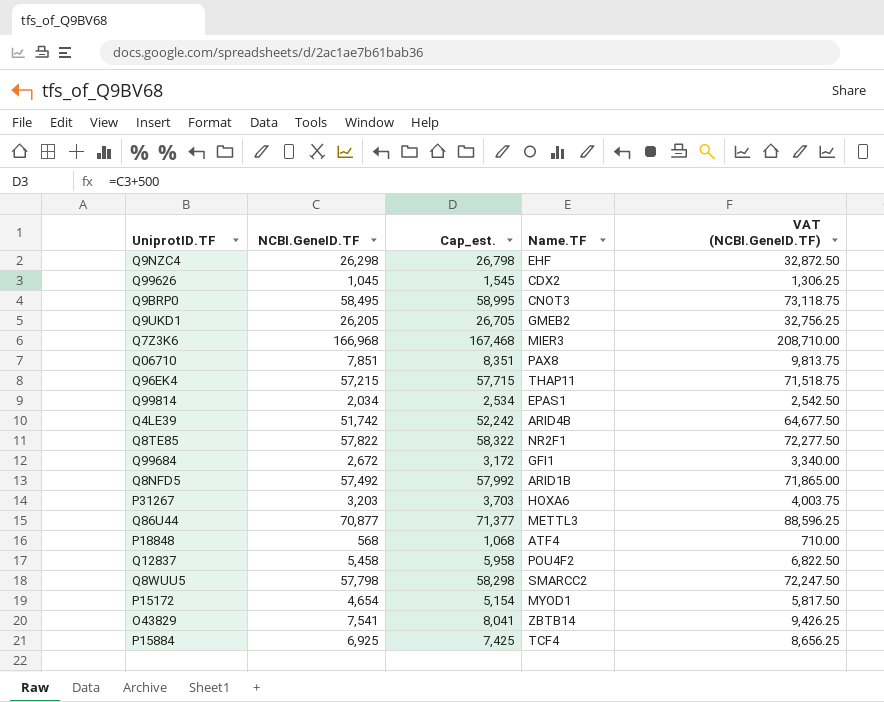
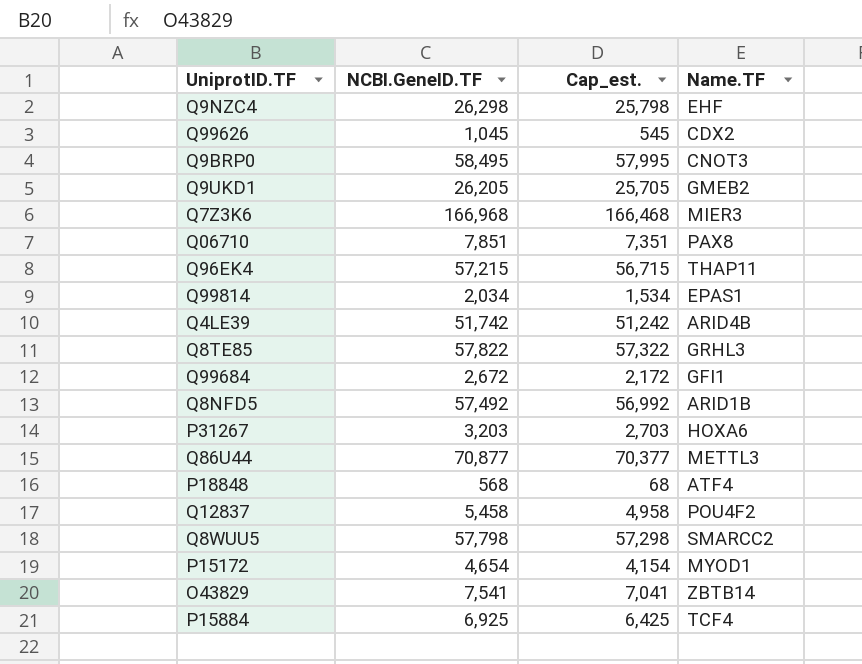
column VAT (NCBI.GeneID.TF) | formula: [NCBI.GeneID.TF] * 1.25 -> none
column Cap_est. | formula: [NCBI.GeneID.TF] + 500 -> [NCBI.GeneID.TF] - 500
Q8TE85 | Name.TF: NR2F1 -> GRHL3

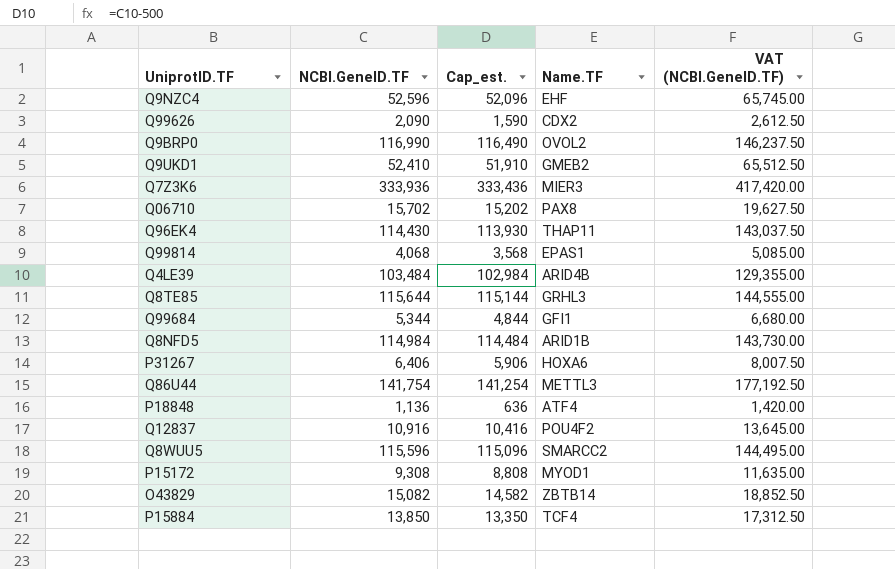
column VAT (NCBI.GeneID.TF) | formula: none -> [NCBI.GeneID.TF] * 1.25
Q9NZC4 | NCBI.GeneID.TF: 26,298 -> 52,596
Q9NZC4 | Cap_est.: 25,798 -> 52,096
Q99626 | NCBI.GeneID.TF: 1,045 -> 2,090
Q99626 | Cap_est.: 545 -> 1,590
Q9BRP0 | NCBI.GeneID.TF: 58,495 -> 116,990
Q9BRP0 | Cap_est.: 57,995 -> 116,490
Q9BRP0 | Name.TF: CNOT3 -> OVOL2
Q9UKD1 | NCBI.GeneID.TF: 26,205 -> 52,410
Q9UKD1 | Cap_est.: 25,705 -> 51,910
Q7Z3K6 | NCBI.GeneID.TF: 166,968 -> 333,936
Q7Z3K6 | Cap_est.: 166,468 -> 333,436
Q06710 | NCBI.GeneID.TF: 7,851 -> 15,702
Q06710 | Cap_est.: 7,351 -> 15,202
Q96EK4 | NCBI.GeneID.TF: 57,215 -> 114,430
Q96EK4 | Cap_est.: 56,715 -> 113,930
Q99814 | NCBI.GeneID.TF: 2,034 -> 4,068
Q99814 | Cap_est.: 1,534 -> 3,568
Q4LE39 | NCBI.GeneID.TF: 51,742 -> 103,484
Q4LE39 | Cap_est.: 51,242 -> 102,984
Q8TE85 | NCBI.GeneID.TF: 57,822 -> 115,644
Q8TE85 | Cap_est.: 57,322 -> 115,144
Q99684 | NCBI.GeneID.TF: 2,672 -> 5,344
Q99684 | Cap_est.: 2,172 -> 4,844
Q8NFD5 | NCBI.GeneID.TF: 57,492 -> 114,984
Q8NFD5 | Cap_est.: 56,992 -> 114,484
P31267 | NCBI.GeneID.TF: 3,203 -> 6,406
P31267 | Cap_est.: 2,703 -> 5,906
Q86U44 | NCBI.GeneID.TF: 70,877 -> 141,754
Q86U44 | Cap_est.: 70,377 -> 141,254
P18848 | NCBI.GeneID.TF: 568 -> 1,136
P18848 | Cap_est.: 68 -> 636
Q12837 | NCBI.GeneID.TF: 5,458 -> 10,916
Q12837 | Cap_est.: 4,958 -> 10,416
Q8WUU5 | NCBI.GeneID.TF: 57,798 -> 115,596
Q8WUU5 | Cap_est.: 57,298 -> 115,096
P15172 | NCBI.GeneID.TF: 4,654 -> 9,308
P15172 | Cap_est.: 4,154 -> 8,808
O43829 | NCBI.GeneID.TF: 7,541 -> 15,082
O43829 | Cap_est.: 7,041 -> 14,582
P15884 | NCBI.GeneID.TF: 6,925 -> 13,850
P15884 | Cap_est.: 6,425 -> 13,350

